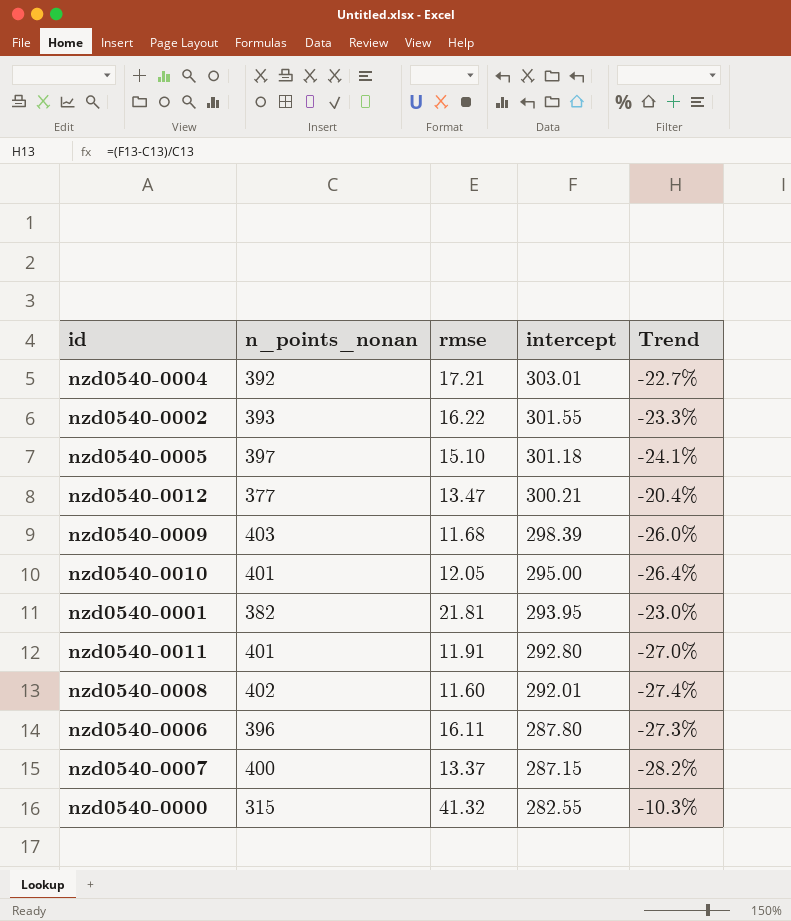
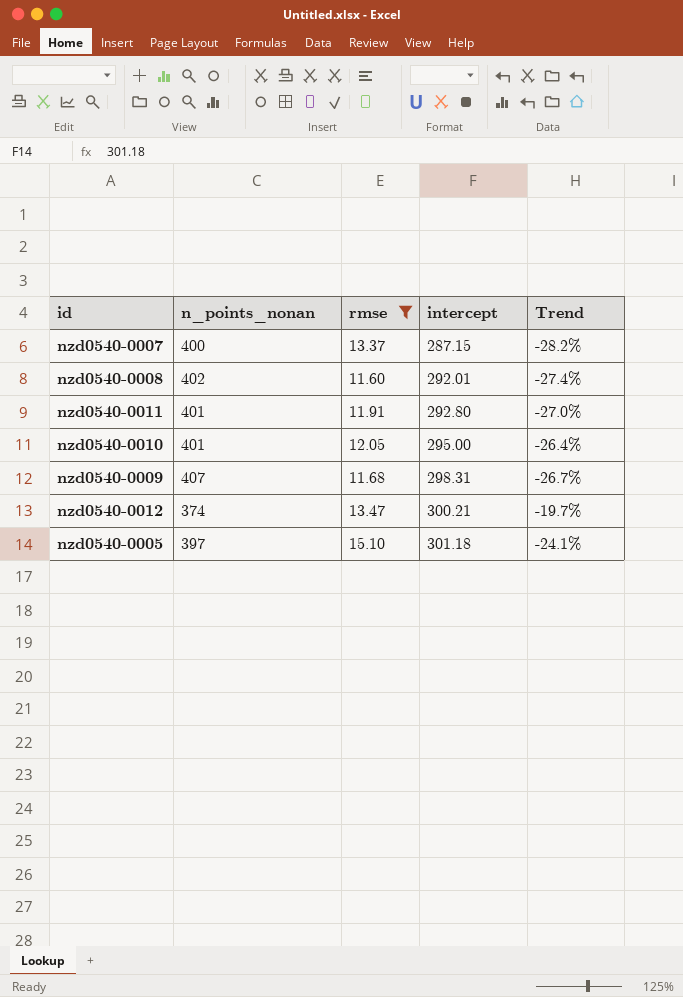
filter: none -> rmse <= 15.10
row order: intercept descending -> intercept ascending
nzd0540-0009 | n_points_nonan: 403 -> 407
nzd0540-0009 | intercept: 298.39 -> 298.31
nzd0540-0009 | Trend: -26.0% -> -26.7%
nzd0540-0012 | n_points_nonan: 377 -> 374
nzd0540-0012 | Trend: -20.4% -> -19.7%

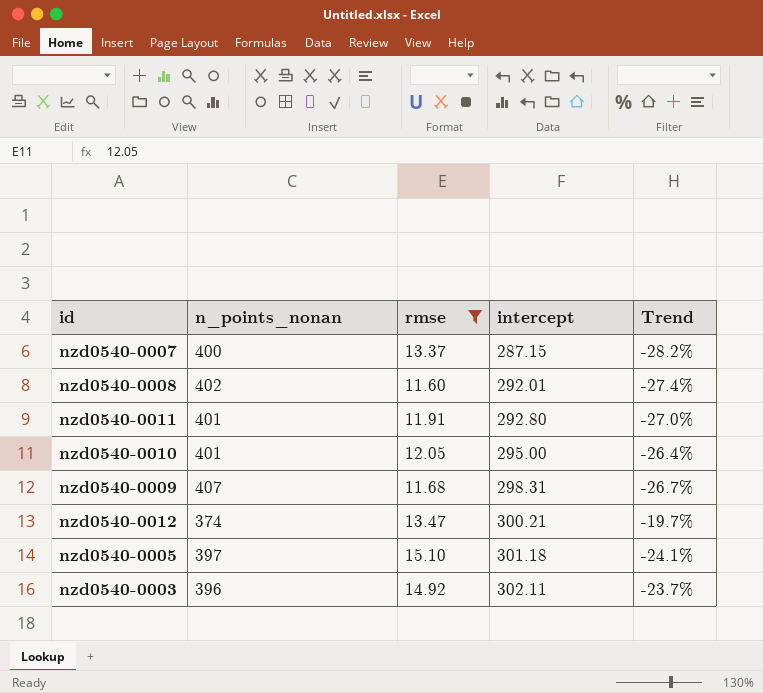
row nzd0540-0003: none -> 396 | 14.92 | 302.11 | -23.7%

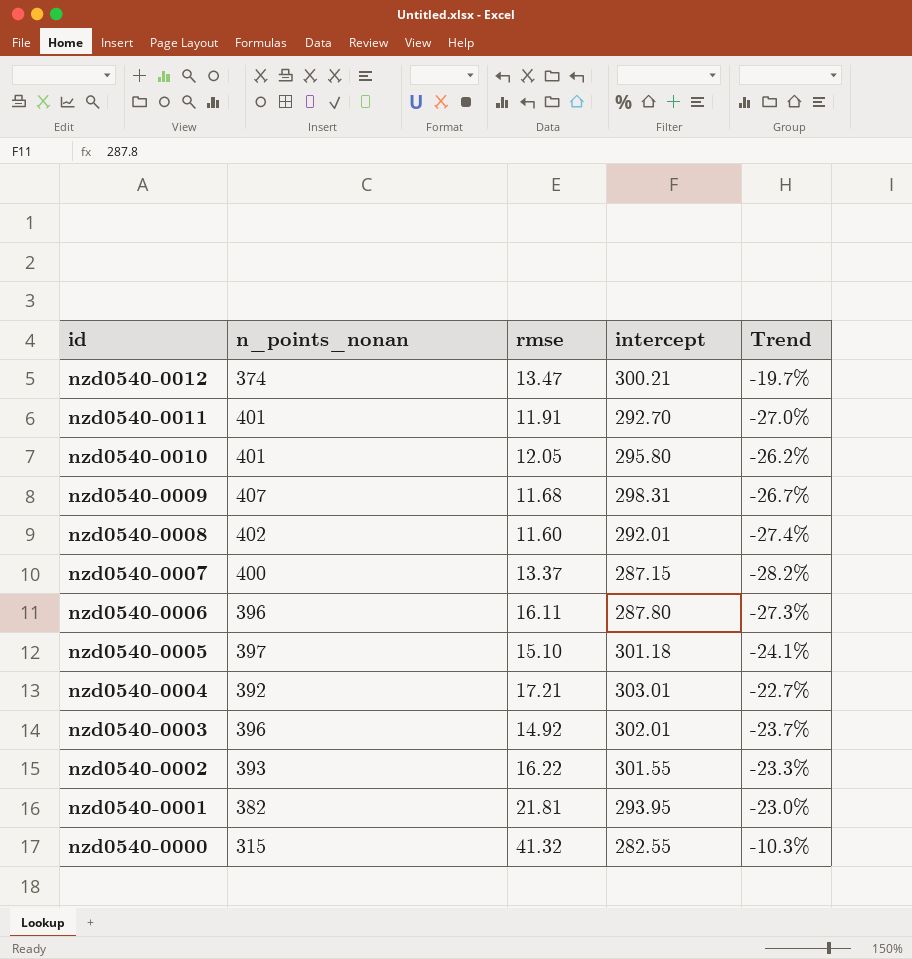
filter: rmse <= 15.10 -> none
row order: intercept ascending -> id descending
nzd0540-0011 | intercept: 292.80 -> 292.70
nzd0540-0010 | intercept: 295.00 -> 295.80
nzd0540-0010 | Trend: -26.4% -> -26.2%
nzd0540-0003 | intercept: 302.11 -> 302.01

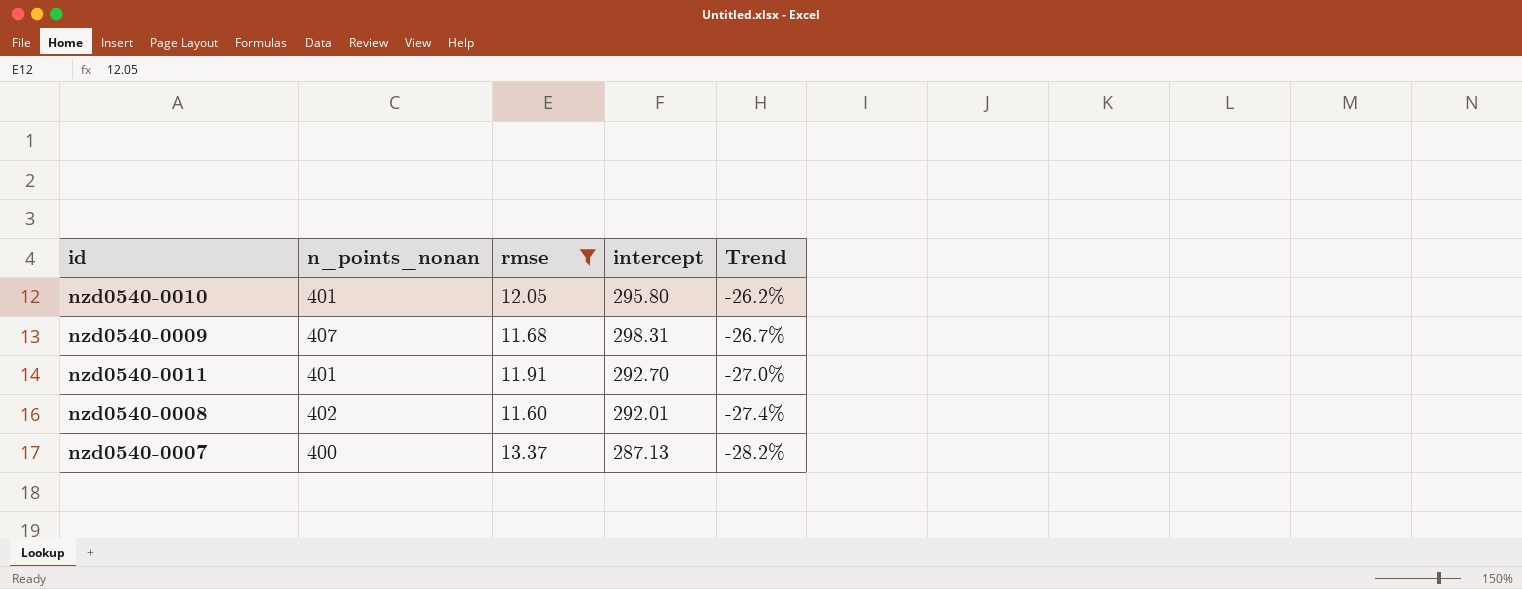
filter: none -> rmse <= 13.37
row order: id descending -> Trend descending
nzd0540-0007 | intercept: 287.15 -> 287.13

